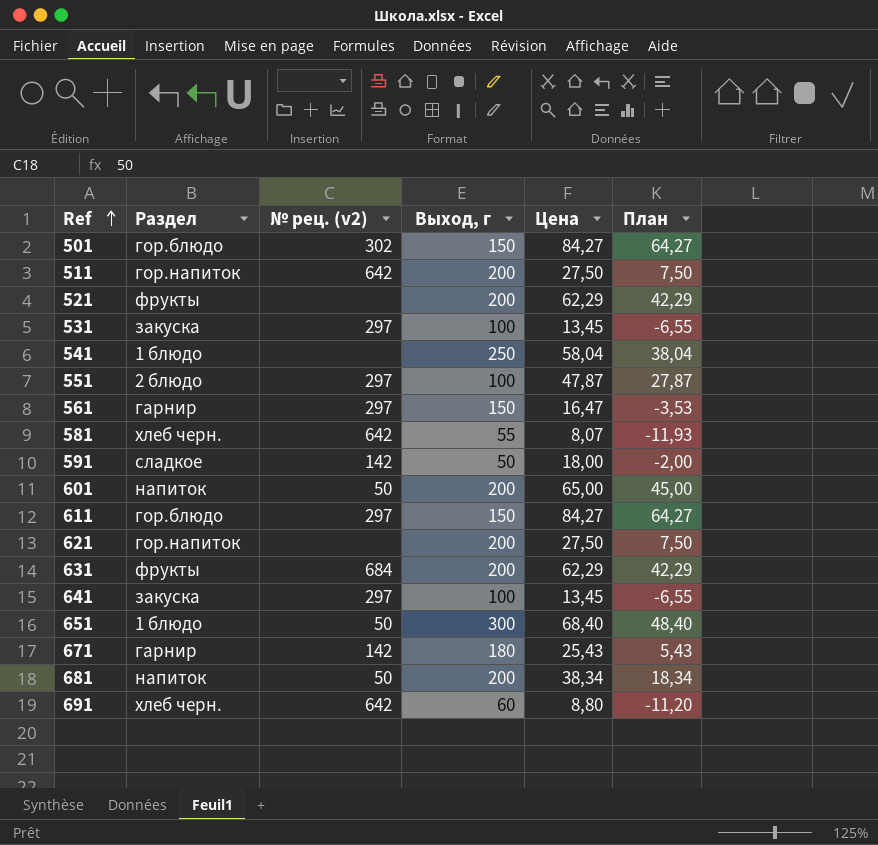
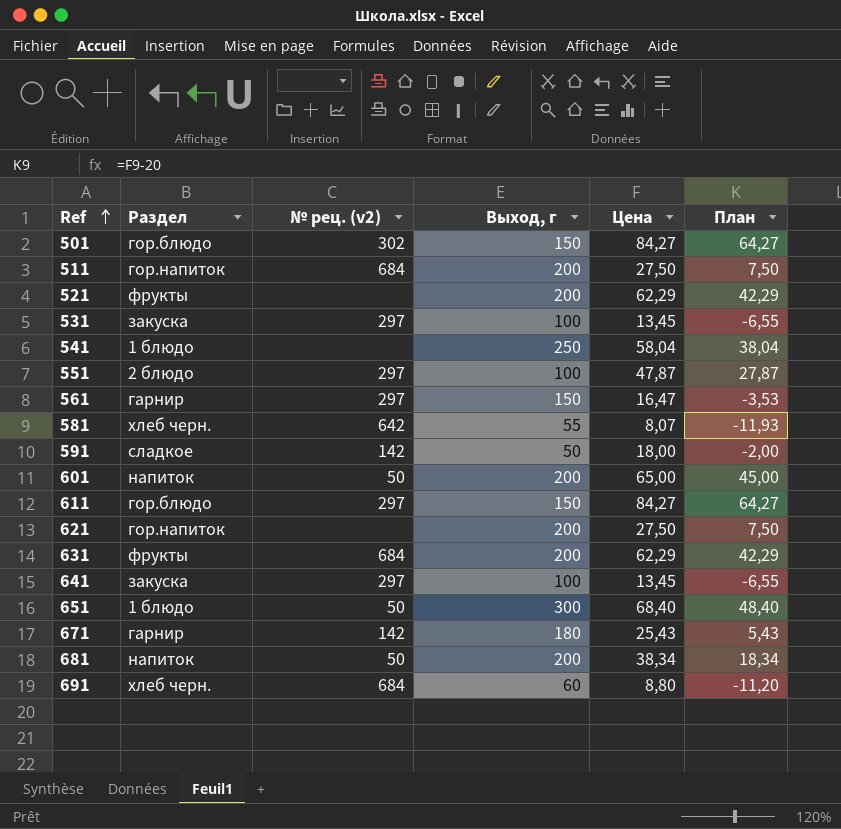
511 | № рец. (v2): 642 -> 684
691 | № рец. (v2): 642 -> 684

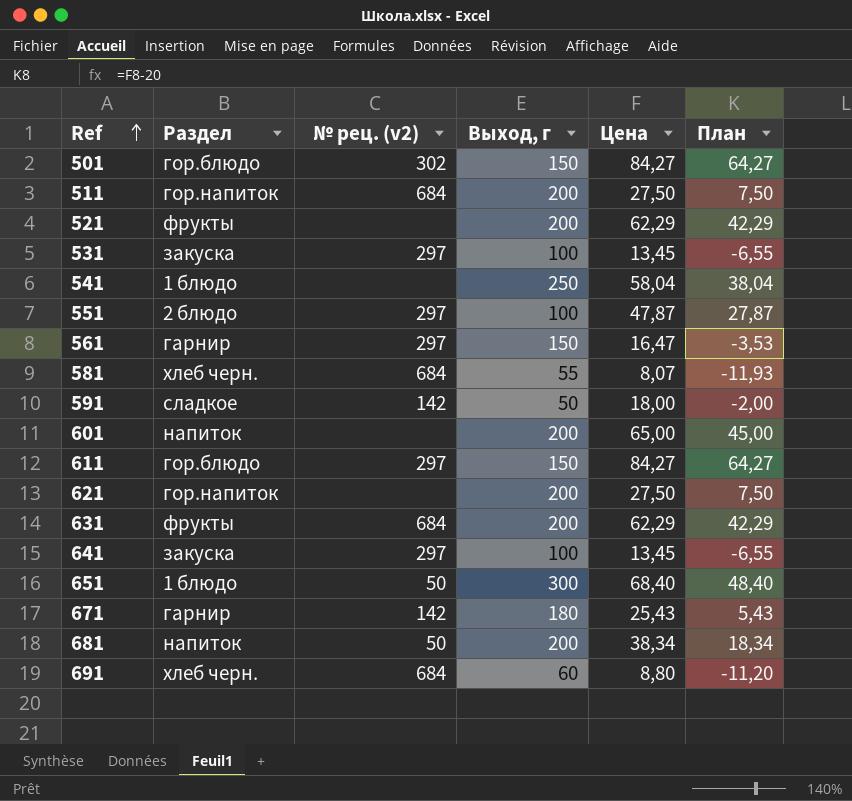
581 | № рец. (v2): 642 -> 684
601 | № рец. (v2): 50 -> none

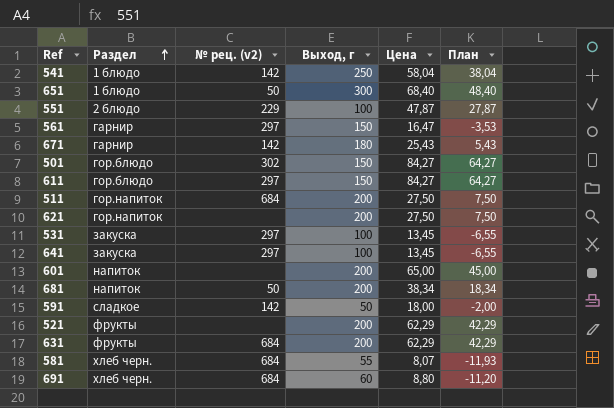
row order: Ref ascending -> Раздел ascending
541 | № рец. (v2): none -> 142
551 | № рец. (v2): 297 -> 229

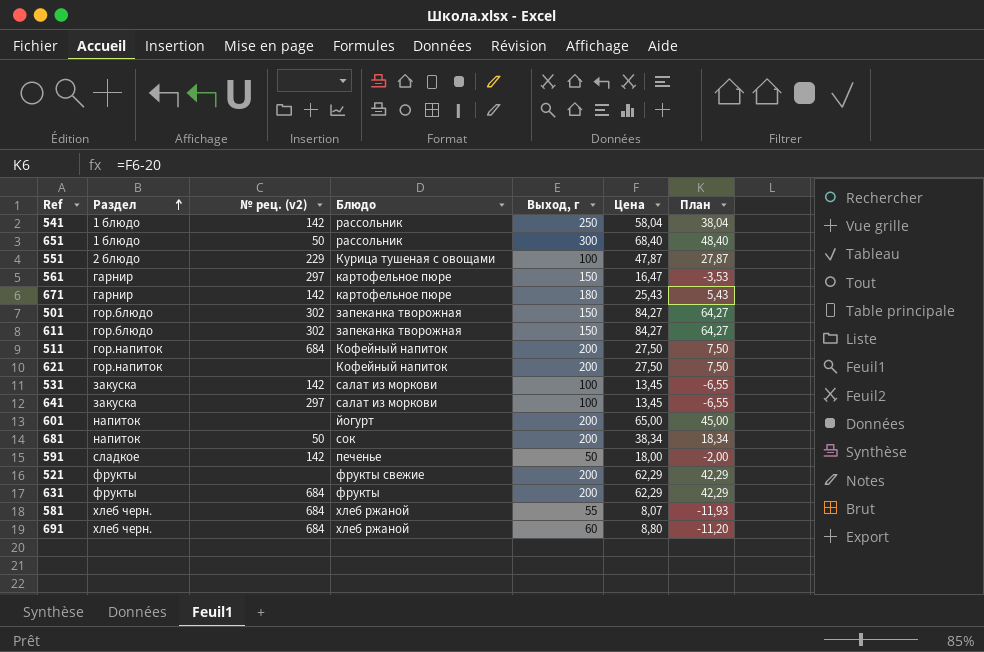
column Блюдо | position: none -> 4
611 | № рец. (v2): 297 -> 302
531 | № рец. (v2): 297 -> 142

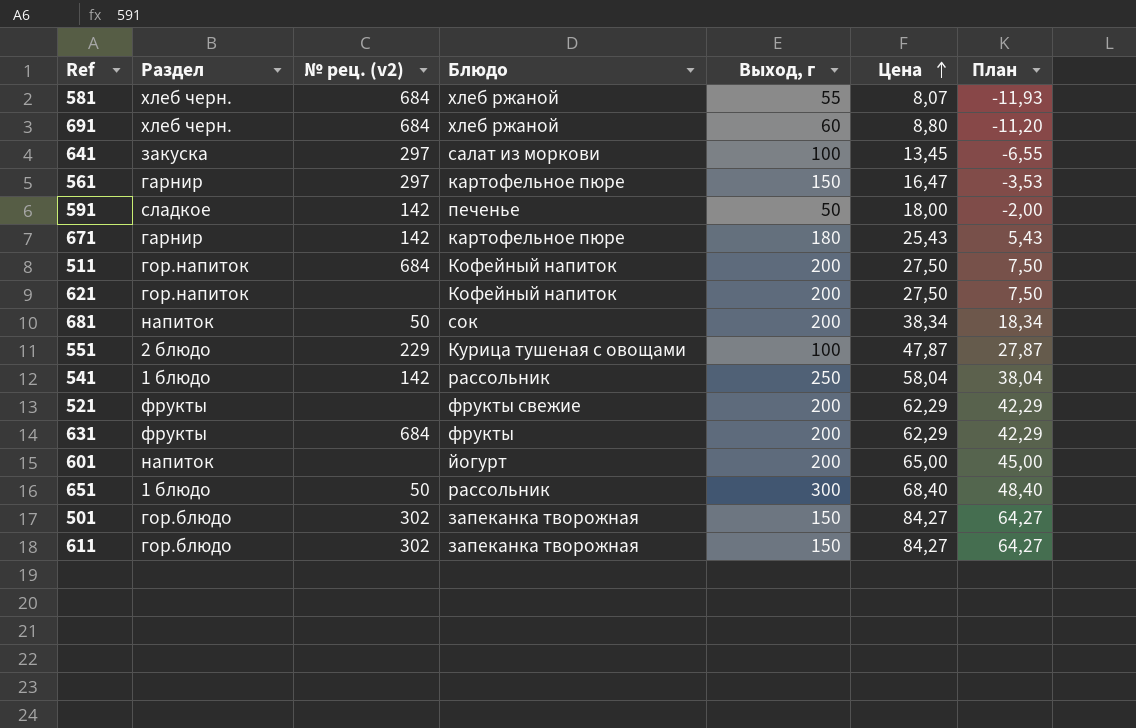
row order: Раздел ascending -> Цена ascending
row 531: закуска | 142 | салат из моркови | 100 | 13,45 | -6,55 -> none

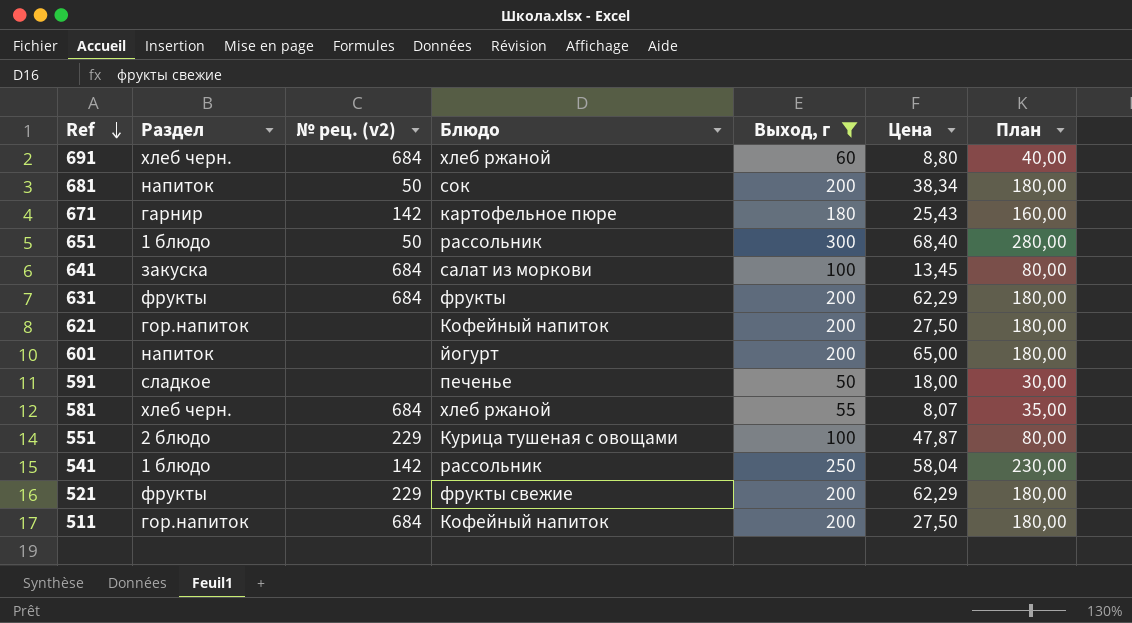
filter: none -> Выход, г != 150
row order: Цена ascending -> Ref descending
column План | formula: [Цена] - 20 -> [Выход, г] - 20
641 | № рец. (v2): 297 -> 684
591 | № рец. (v2): 142 -> none
521 | № рец. (v2): none -> 229

